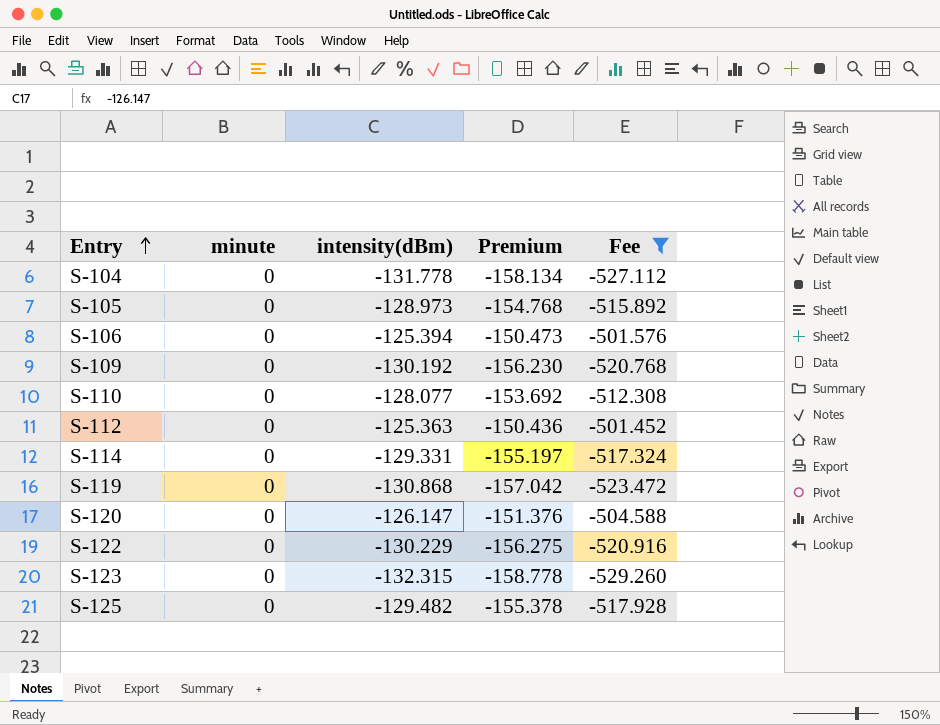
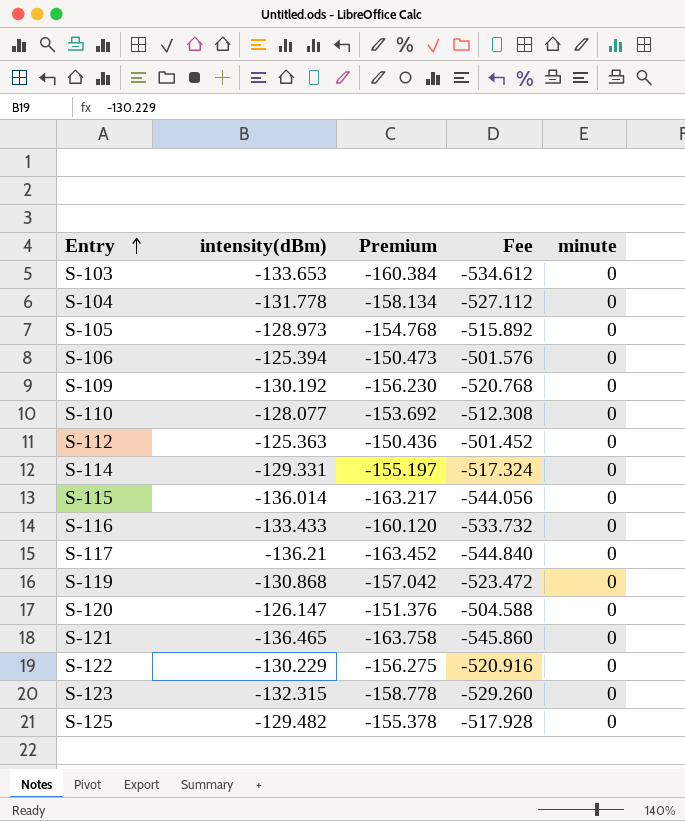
filter: Fee >= -529.260 -> none
column minute | position: 2 -> 5

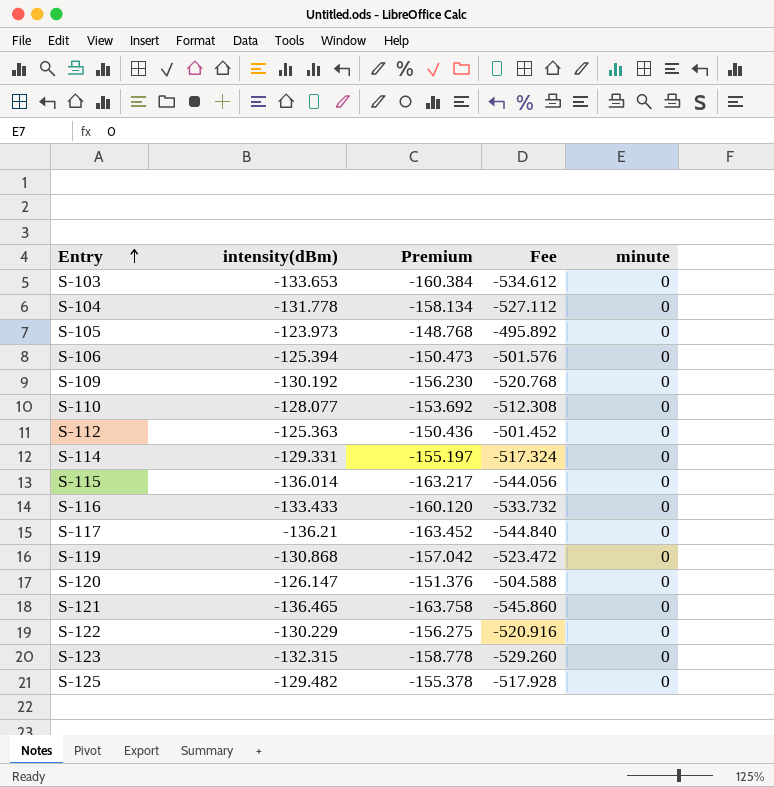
S-105 | intensity(dBm): -128.973 -> -123.973
S-105 | Premium: -154.768 -> -148.768
S-105 | Fee: -515.892 -> -495.892

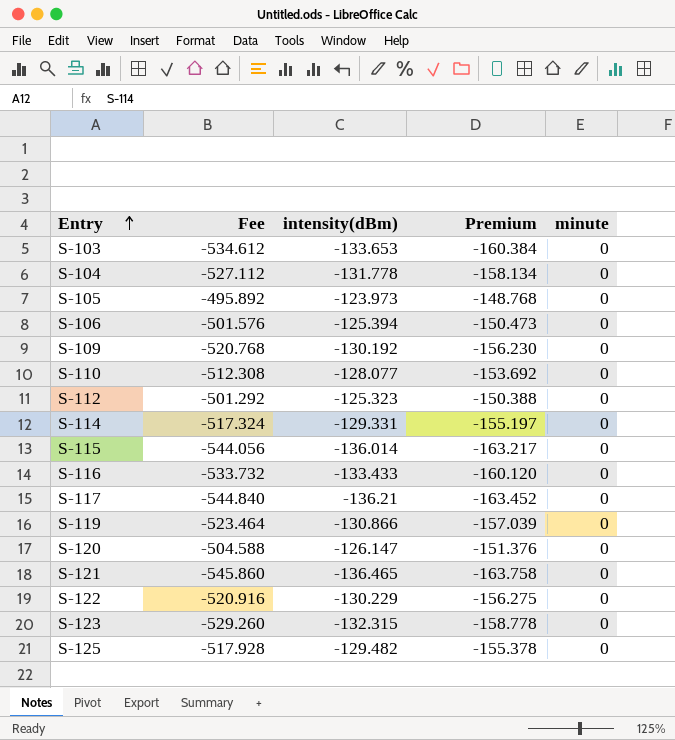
column Fee | position: 4 -> 2
S-112 | Fee: -501.452 -> -501.292
S-112 | intensity(dBm): -125.363 -> -125.323
S-112 | Premium: -150.436 -> -150.388
S-119 | Fee: -523.472 -> -523.464
S-119 | intensity(dBm): -130.868 -> -130.866
S-119 | Premium: -157.042 -> -157.039

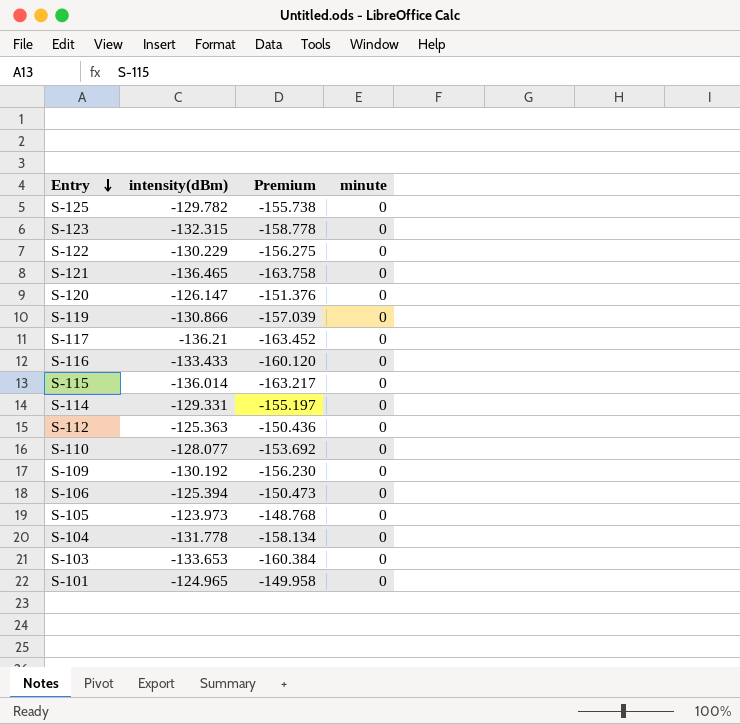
row order: Entry ascending -> Entry descending
column Fee | formula: [intensity(dBm)] * 4 -> none
S-125 | intensity(dBm): -129.482 -> -129.782
S-125 | Premium: -155.378 -> -155.738
S-112 | intensity(dBm): -125.323 -> -125.363
S-112 | Premium: -150.388 -> -150.436
row S-101: none -> -124.965 | -149.958 | 0

